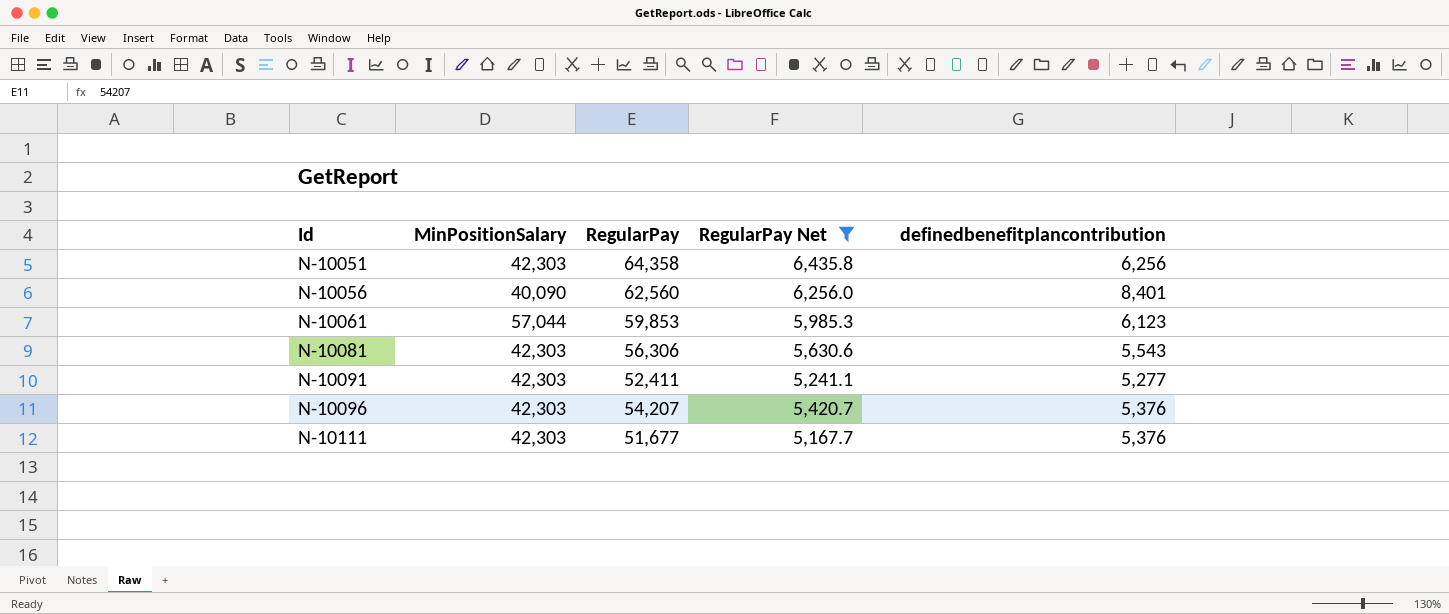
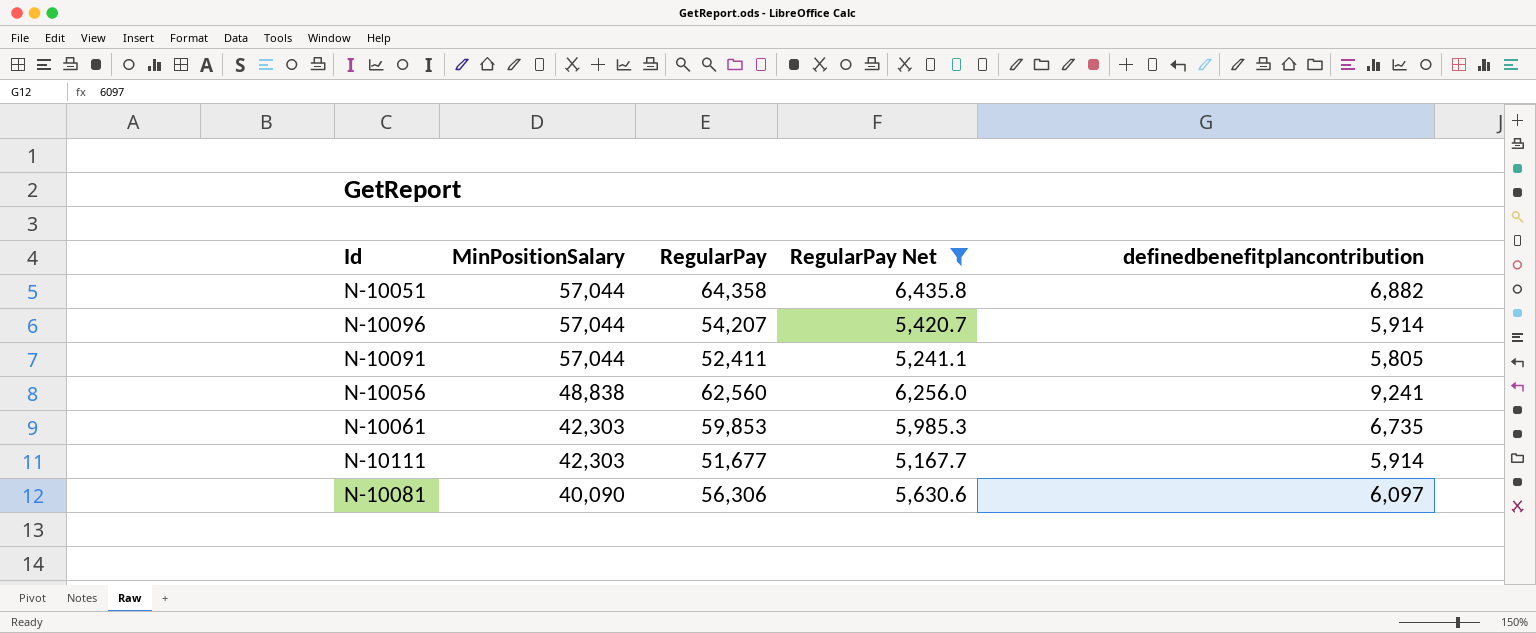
row order: Id ascending -> MinPositionSalary descending
N-10051 | MinPositionSalary: 42,303 -> 57,044
N-10051 | definedbenefitplancontribution: 6,256 -> 6,882
N-10096 | MinPositionSalary: 42,303 -> 57,044
N-10096 | definedbenefitplancontribution: 5,376 -> 5,914
N-10091 | MinPositionSalary: 42,303 -> 57,044
N-10091 | definedbenefitplancontribution: 5,277 -> 5,805
N-10056 | MinPositionSalary: 40,090 -> 48,838
N-10056 | definedbenefitplancontribution: 8,401 -> 9,241
N-10061 | MinPositionSalary: 57,044 -> 42,303
N-10061 | definedbenefitplancontribution: 6,123 -> 6,735
N-10111 | definedbenefitplancontribution: 5,376 -> 5,914
N-10081 | MinPositionSalary: 42,303 -> 40,090
N-10081 | definedbenefitplancontribution: 5,543 -> 6,097

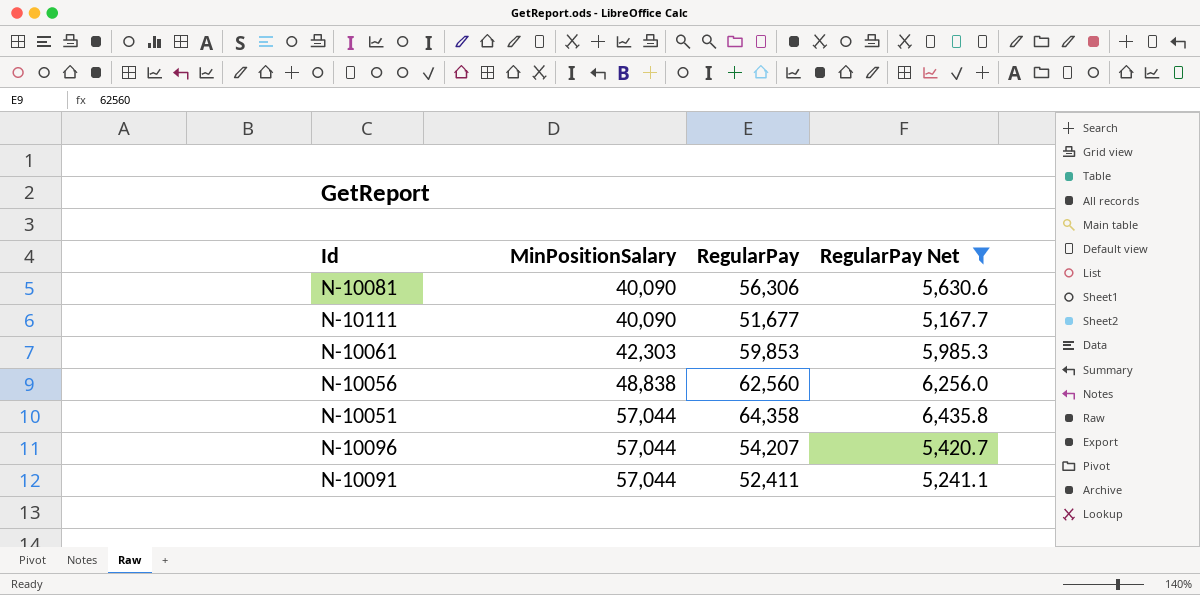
row order: MinPositionSalary descending -> MinPositionSalary ascending
column definedbenefitplancontribution | position: 5 -> none
N-10111 | MinPositionSalary: 42,303 -> 40,090

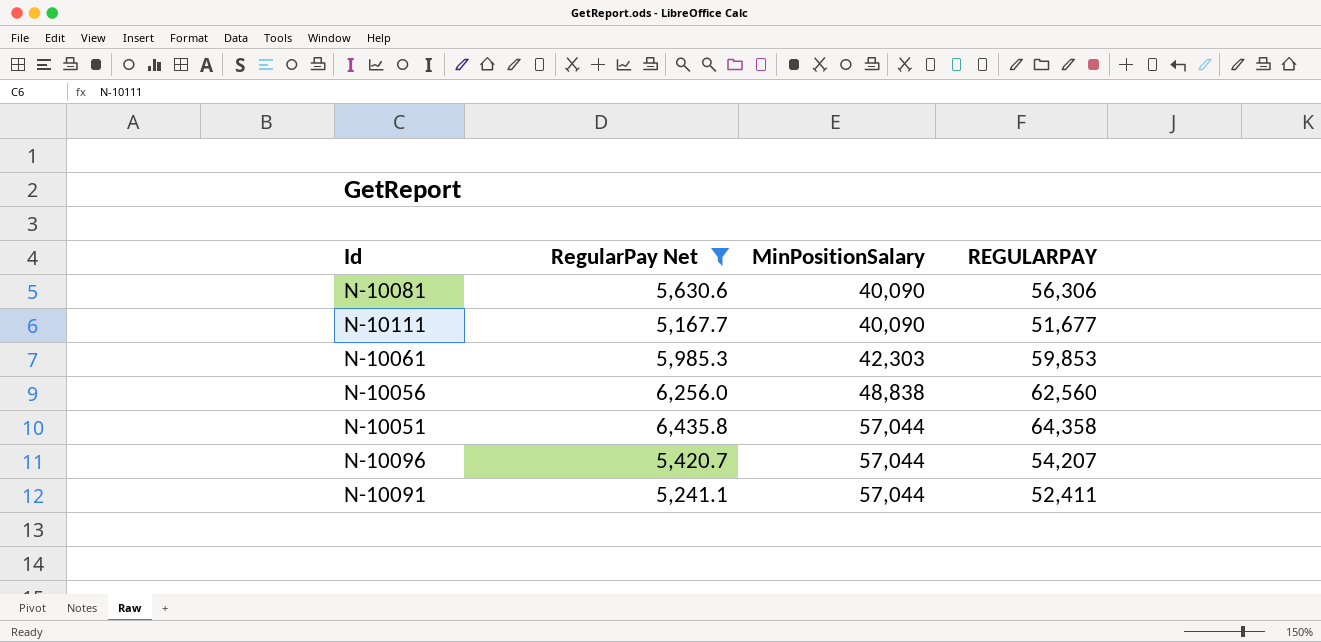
column RegularPay Net | position: 4 -> 2
column name: RegularPay -> REGULARPAY

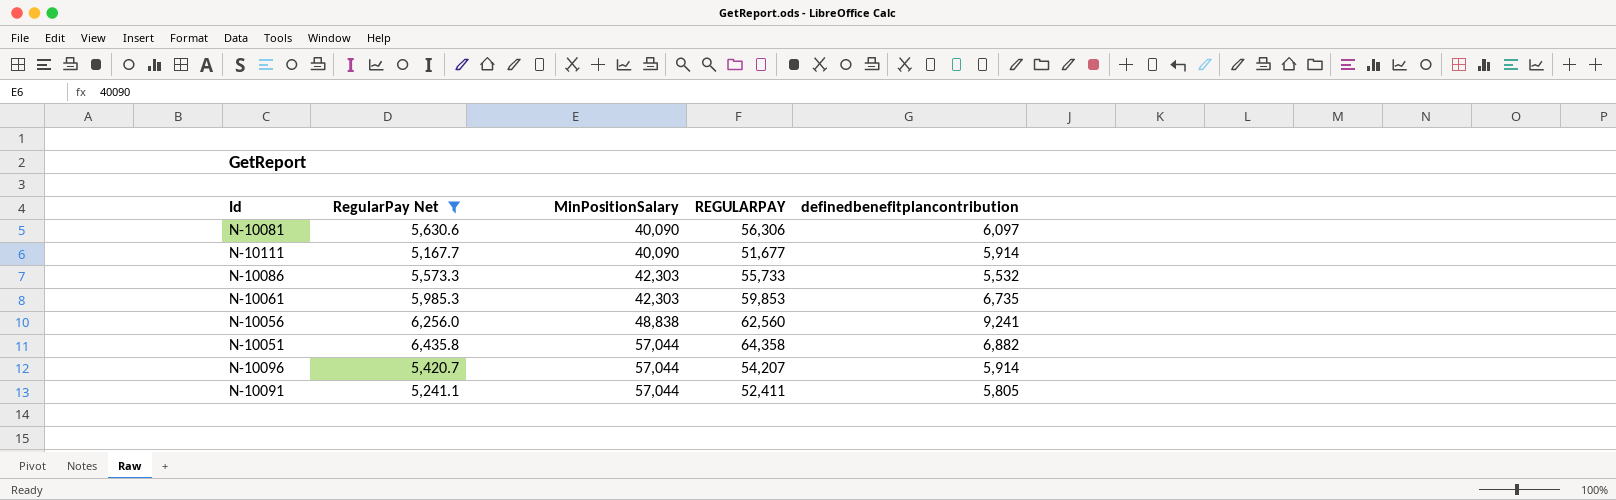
column definedbenefitplancontribution | position: none -> 5
row N-10086: none -> 5,573.3 | 42,303 | 55,733 | 5,532

